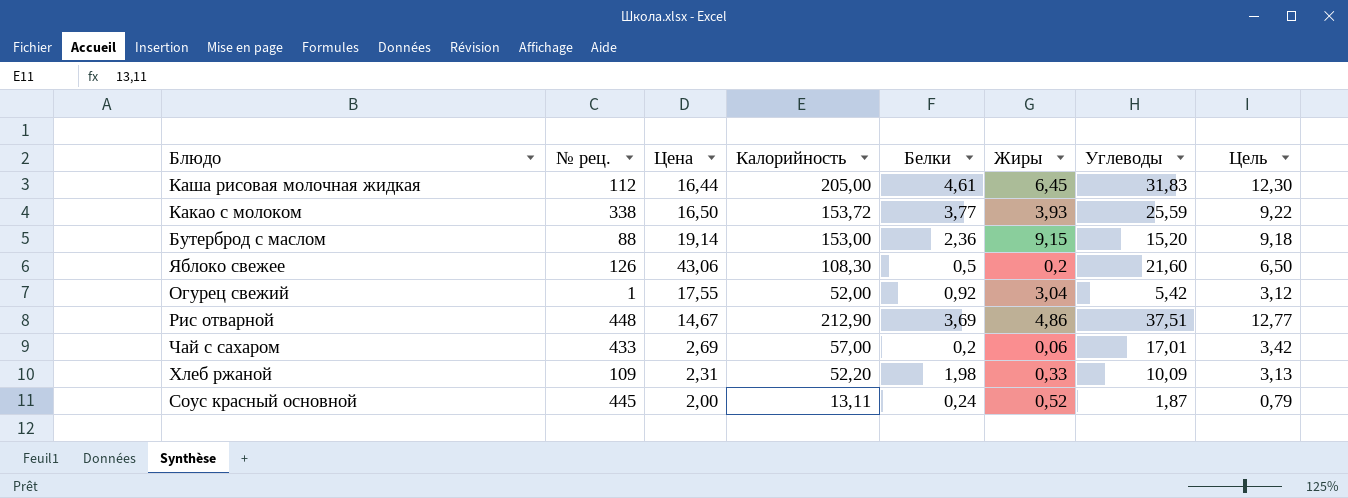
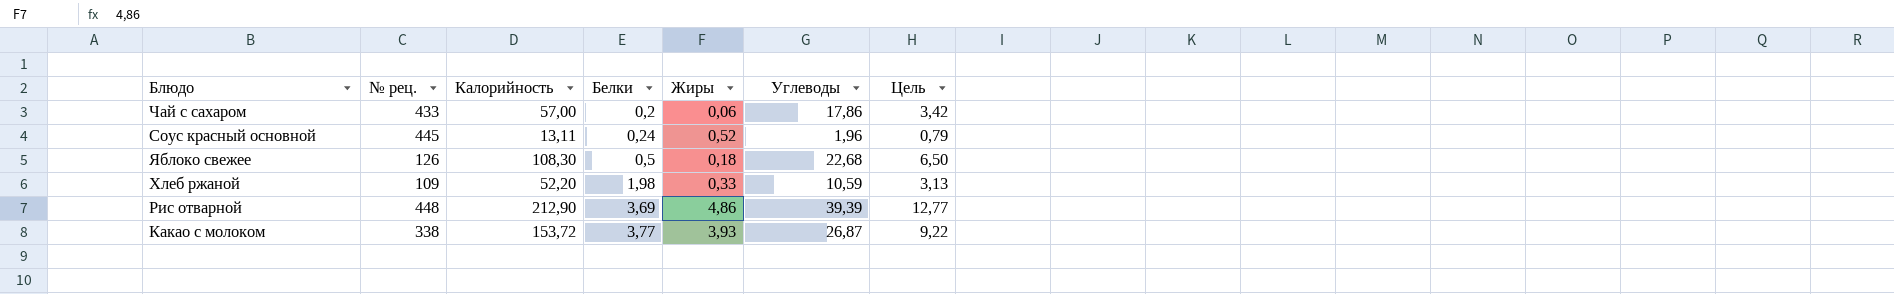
row order: none -> Белки ascending
column Цена | position: 3 -> none
row Каша рисовая молочная жидкая: 112 | 16,44 | 205,00 | 4,61 | 6,45 | 31,83 | 12,30 -> none
row Бутерброд с маслом: 88 | 19,14 | 153,00 | 2,36 | 9,15 | 15,20 | 9,18 -> none
row Огурец свежий: 1 | 17,55 | 52,00 | 0,92 | 3,04 | 5,42 | 3,12 -> none
Чай с сахаром | Углеводы: 17,01 -> 17,86
Соус красный основной | Углеводы: 1,87 -> 1,96
Яблоко свежее | Жиры: 0,2 -> 0,18
Яблоко свежее | Углеводы: 21,60 -> 22,68
Хлеб ржаной | Углеводы: 10,09 -> 10,59
Рис отварной | Углеводы: 37,51 -> 39,39
Какао с молоком | Углеводы: 25,59 -> 26,87

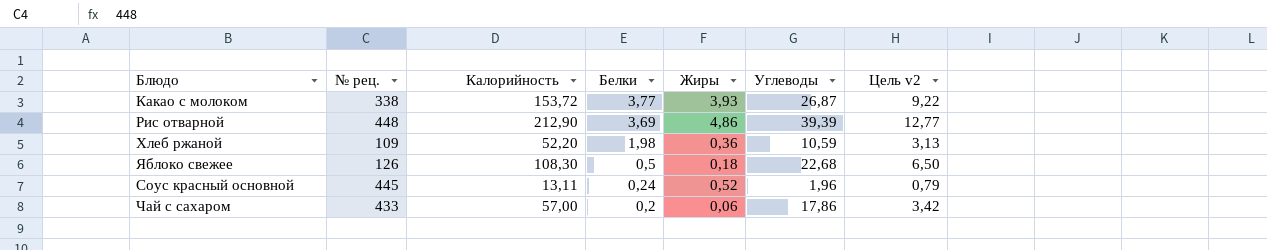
row order: Белки ascending -> Белки descending
column name: Цель -> Цель v2
Хлеб ржаной | Жиры: 0,33 -> 0,36

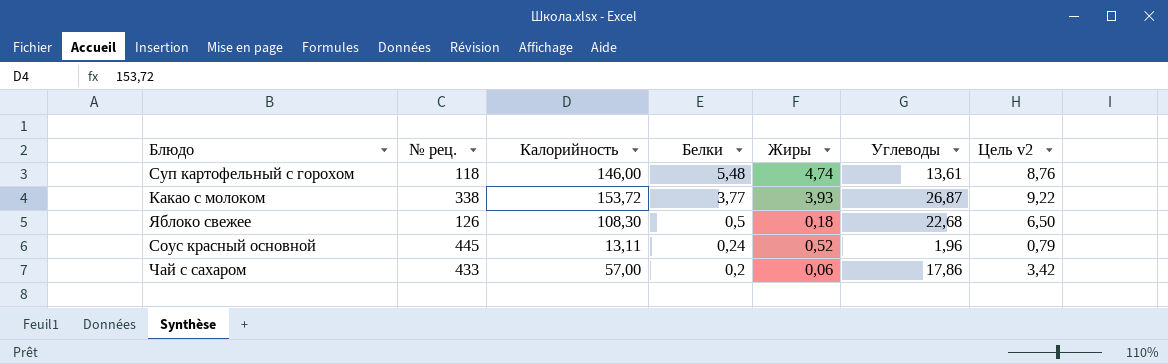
row Рис отварной: 448 | 212,90 | 3,69 | 4,86 | 39,39 | 12,77 -> none
row Хлеб ржаной: 109 | 52,20 | 1,98 | 0,36 | 10,59 | 3,13 -> none
row Суп картофельный с горохом: none -> 118 | 146,00 | 5,48 | 4,74 | 13,61 | 8,76

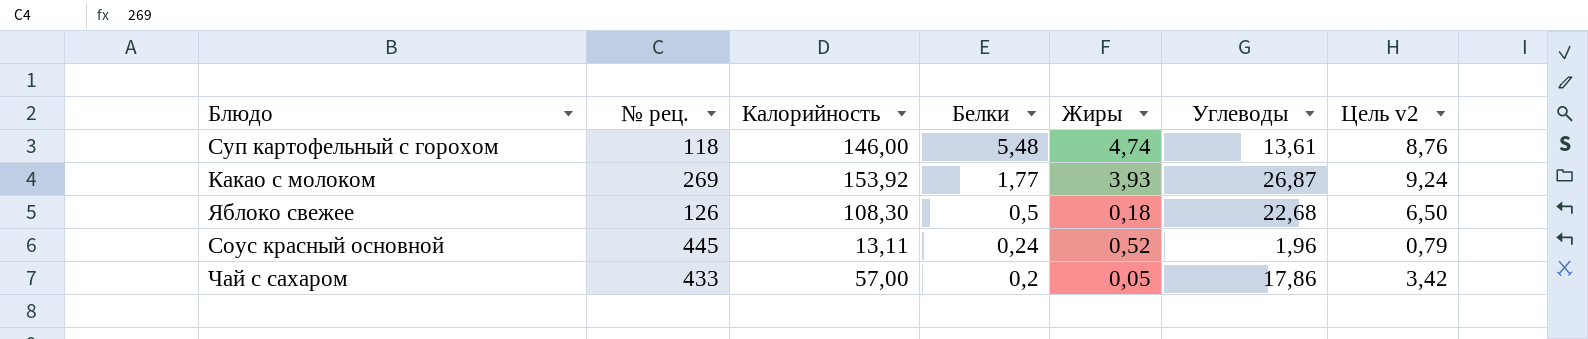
Какао с молоком | № рец.: 338 -> 269
Какао с молоком | Калорийность: 153,72 -> 153,92
Какао с молоком | Белки: 3,77 -> 1,77
Какао с молоком | Цель v2: 9,22 -> 9,24
Чай с сахаром | Жиры: 0,06 -> 0,05

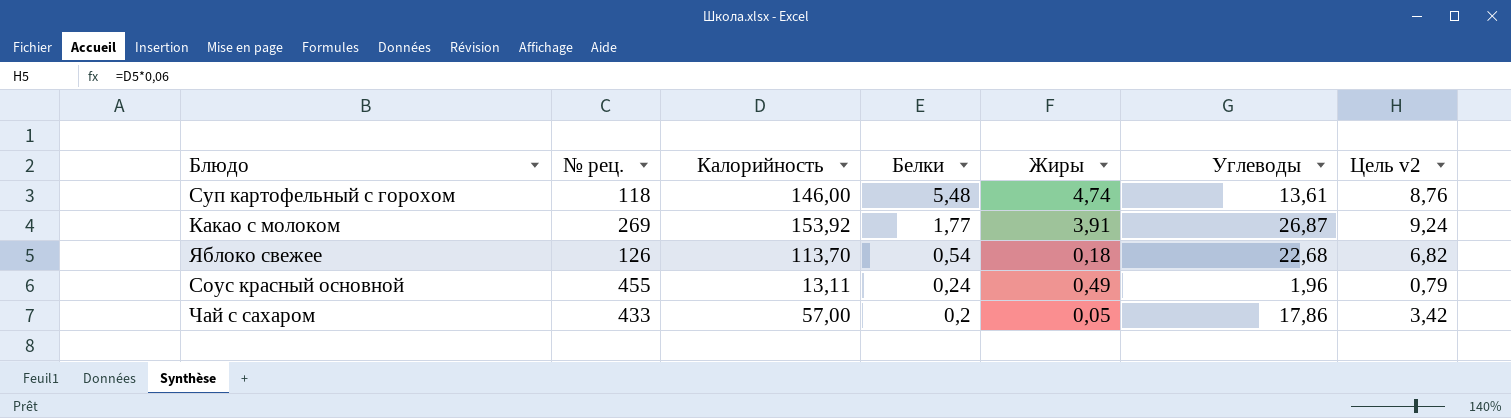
Какао с молоком | Жиры: 3,93 -> 3,91
Яблоко свежее | Калорийность: 108,30 -> 113,70
Яблоко свежее | Белки: 0,5 -> 0,54
Яблоко свежее | Цель v2: 6,50 -> 6,82
Соус красный основной | № рец.: 445 -> 455
Соус красный основной | Жиры: 0,52 -> 0,49

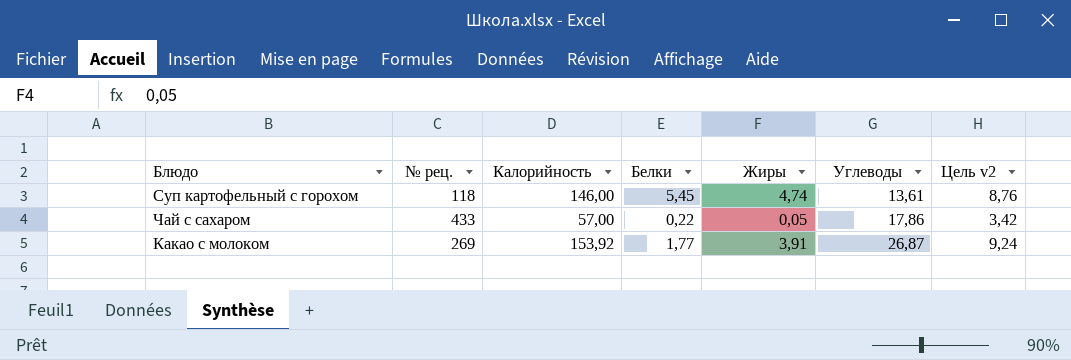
row order: Белки descending -> Углеводы ascending
row Яблоко свежее: 126 | 113,70 | 0,54 | 0,18 | 22,68 | 6,82 -> none
row Соус красный основной: 455 | 13,11 | 0,24 | 0,49 | 1,96 | 0,79 -> none
Суп картофельный с горохом | Белки: 5,48 -> 5,45
Чай с сахаром | Белки: 0,2 -> 0,22

